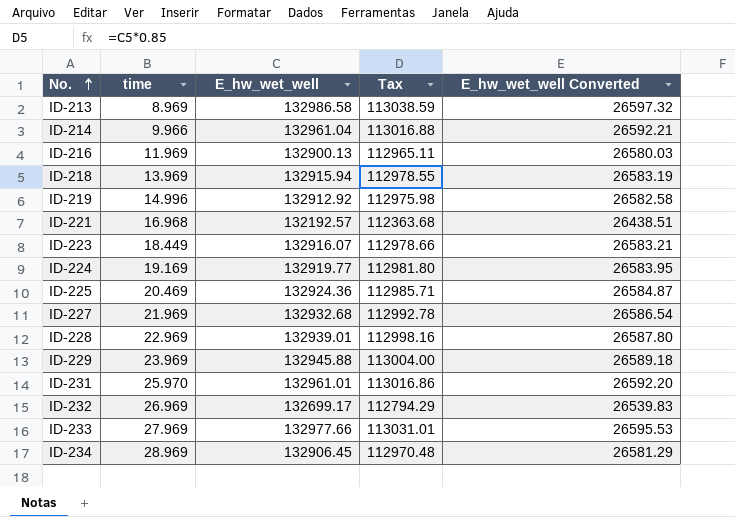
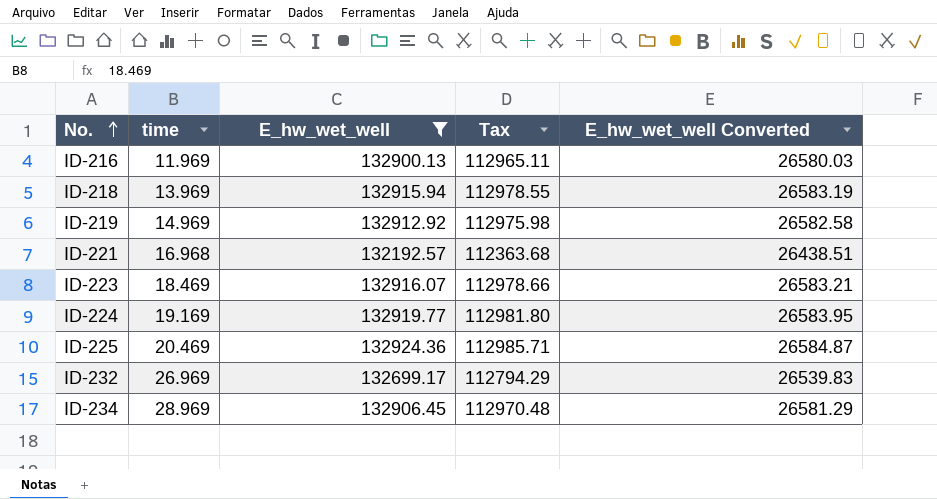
filter: none -> E_hw_wet_well <= 132924.36
ID-219 | time: 14.996 -> 14.969
ID-223 | time: 18.449 -> 18.469

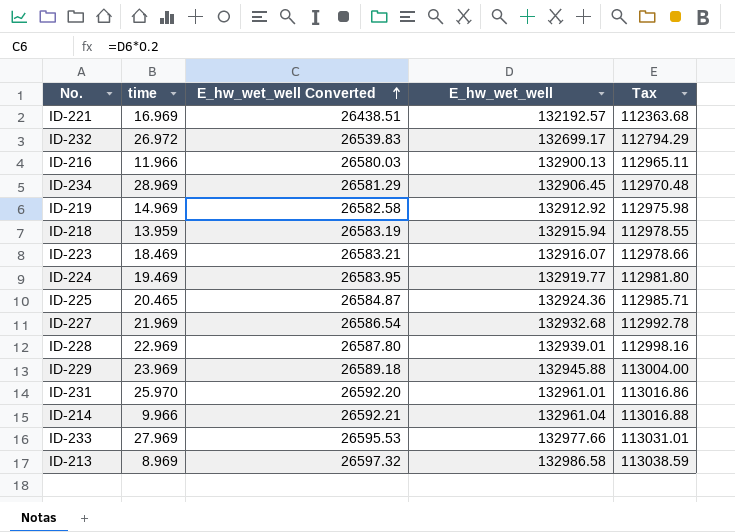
filter: E_hw_wet_well <= 132924.36 -> none
row order: No. ascending -> E_hw_wet_well Converted ascending
column E_hw_wet_well Converted | position: 5 -> 3
ID-221 | time: 16.968 -> 16.969
ID-232 | time: 26.969 -> 26.972
ID-216 | time: 11.969 -> 11.966
ID-218 | time: 13.969 -> 13.959
ID-224 | time: 19.169 -> 19.469
ID-225 | time: 20.469 -> 20.465

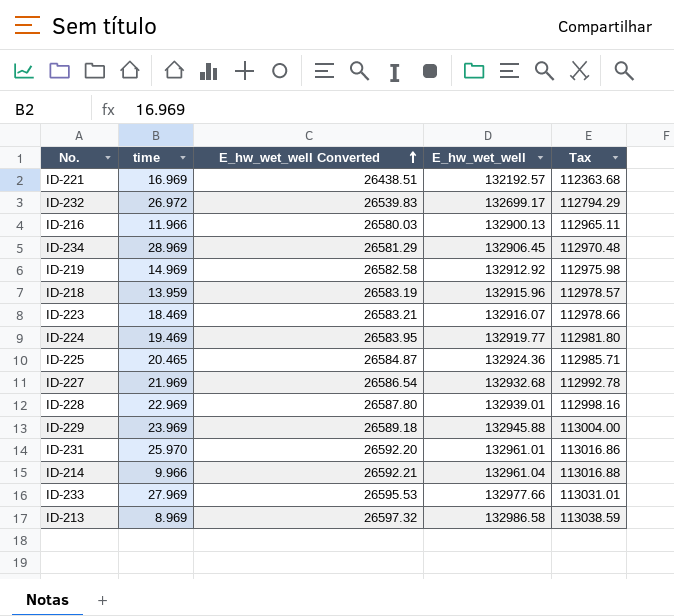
ID-218 | E_hw_wet_well: 132915.94 -> 132915.96
ID-218 | Tax: 112978.55 -> 112978.57

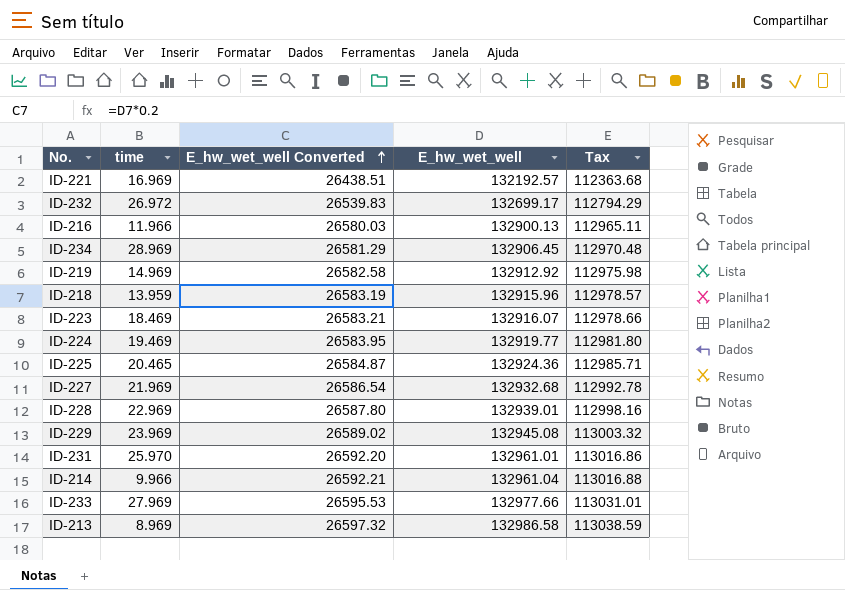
ID-229 | E_hw_wet_well Converted: 26589.18 -> 26589.02
ID-229 | E_hw_wet_well: 132945.88 -> 132945.08
ID-229 | Tax: 113004.00 -> 113003.32

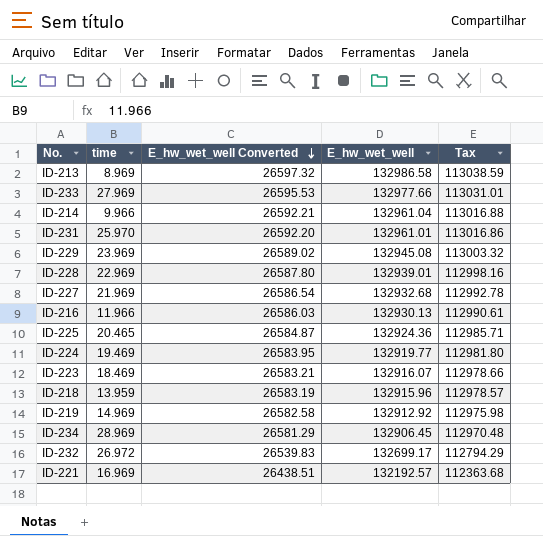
row order: E_hw_wet_well Converted ascending -> E_hw_wet_well Converted descending
ID-216 | E_hw_wet_well Converted: 26580.03 -> 26586.03
ID-216 | E_hw_wet_well: 132900.13 -> 132930.13
ID-216 | Tax: 112965.11 -> 112990.61

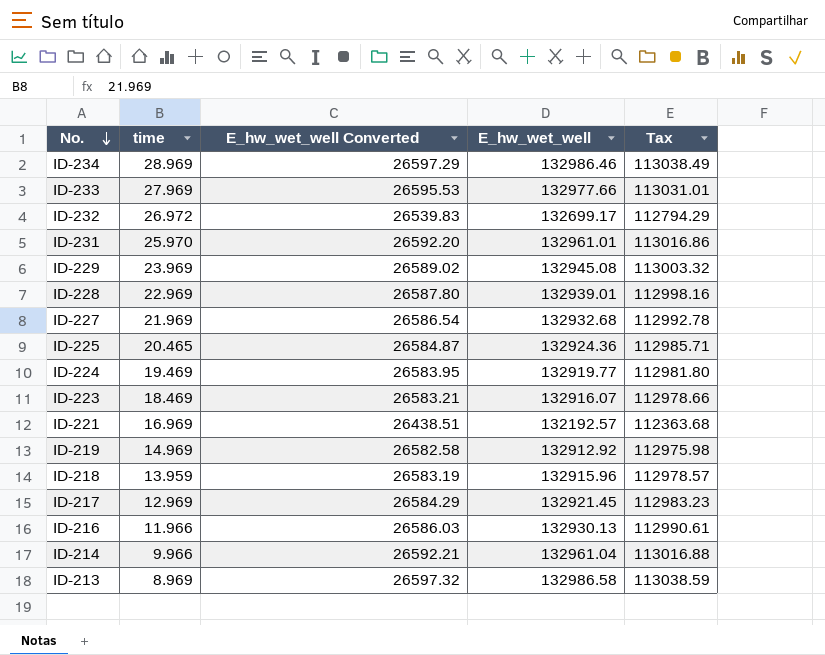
row order: E_hw_wet_well Converted descending -> No. descending
ID-234 | E_hw_wet_well Converted: 26581.29 -> 26597.29
ID-234 | E_hw_wet_well: 132906.45 -> 132986.46
ID-234 | Tax: 112970.48 -> 113038.49
row ID-217: none -> 12.969 | 26584.29 | 132921.45 | 112983.23

